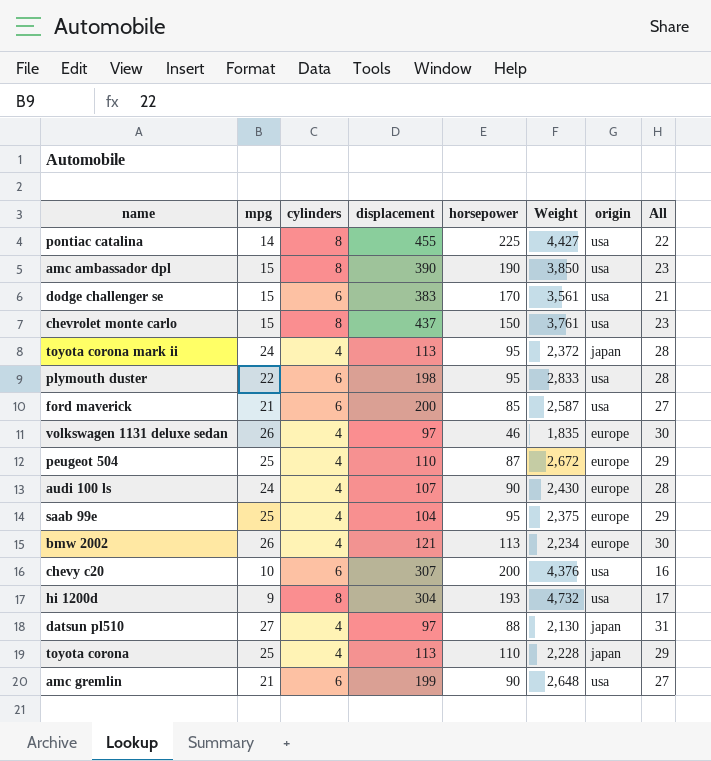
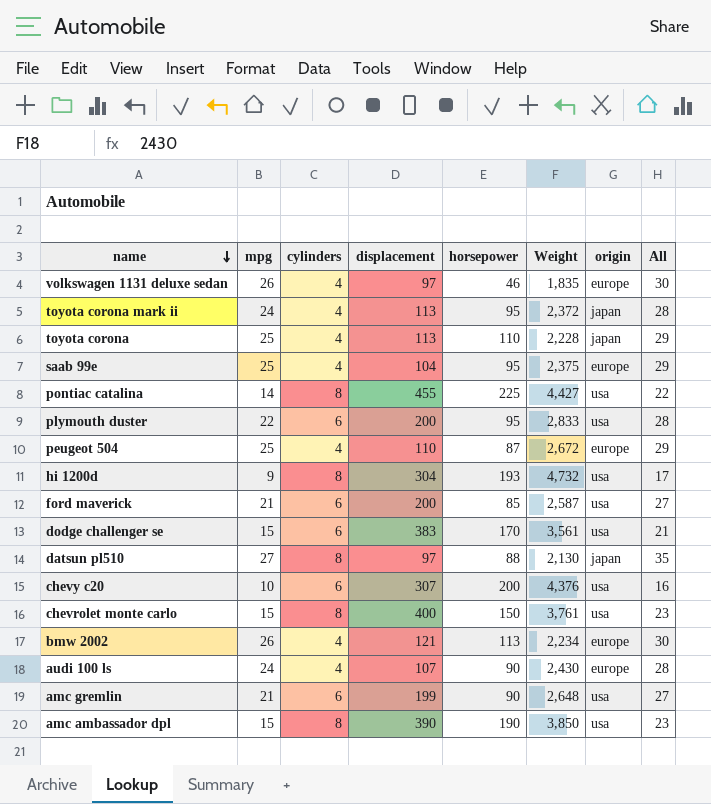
row order: none -> name descending
plymouth duster | displacement: 198 -> 200
datsun pl510 | cylinders: 4 -> 8
datsun pl510 | All: 31 -> 35
chevrolet monte carlo | displacement: 437 -> 400

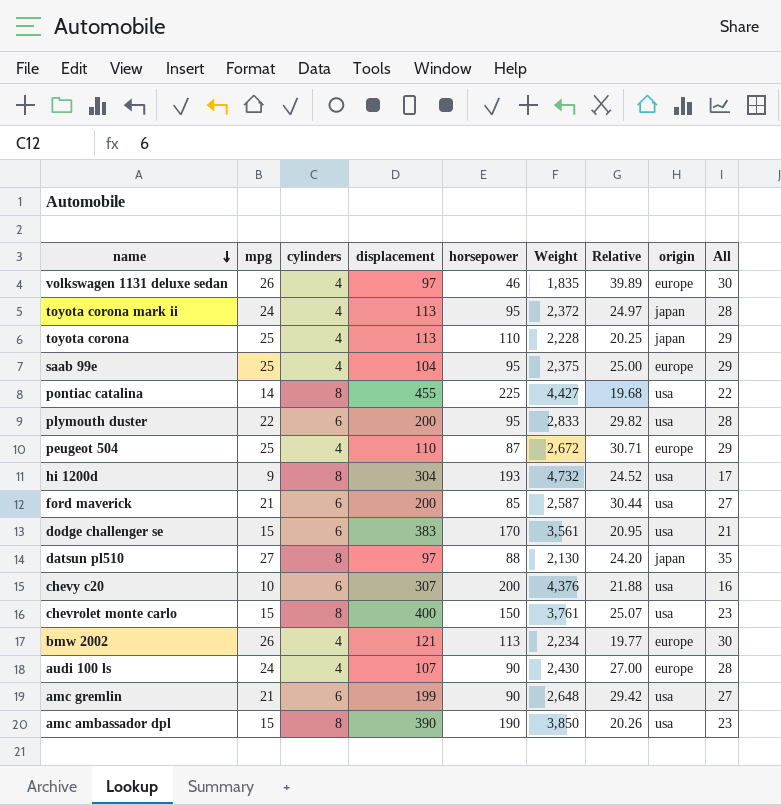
column Relative | formula: none -> [Weight] / [horsepower]

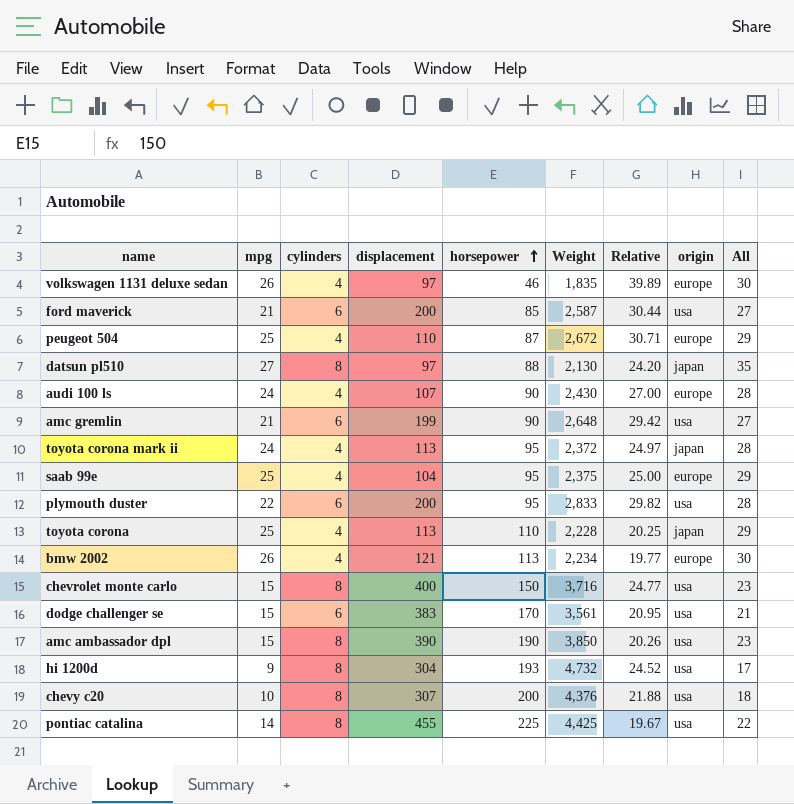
row order: name descending -> horsepower ascending
chevrolet monte carlo | Weight: 3,761 -> 3,716
chevrolet monte carlo | Relative: 25.07 -> 24.77
chevy c20 | cylinders: 6 -> 8
chevy c20 | All: 16 -> 18
pontiac catalina | Weight: 4,427 -> 4,425
pontiac catalina | Relative: 19.68 -> 19.67

